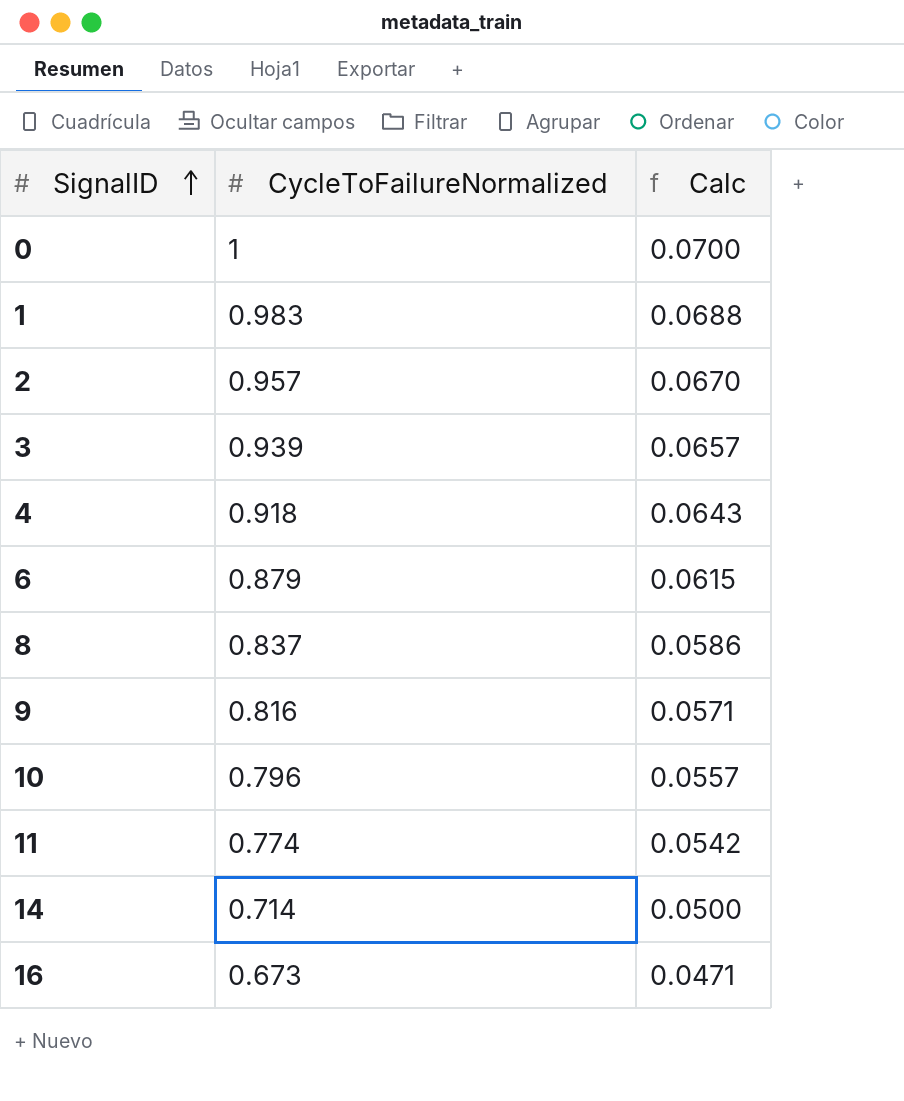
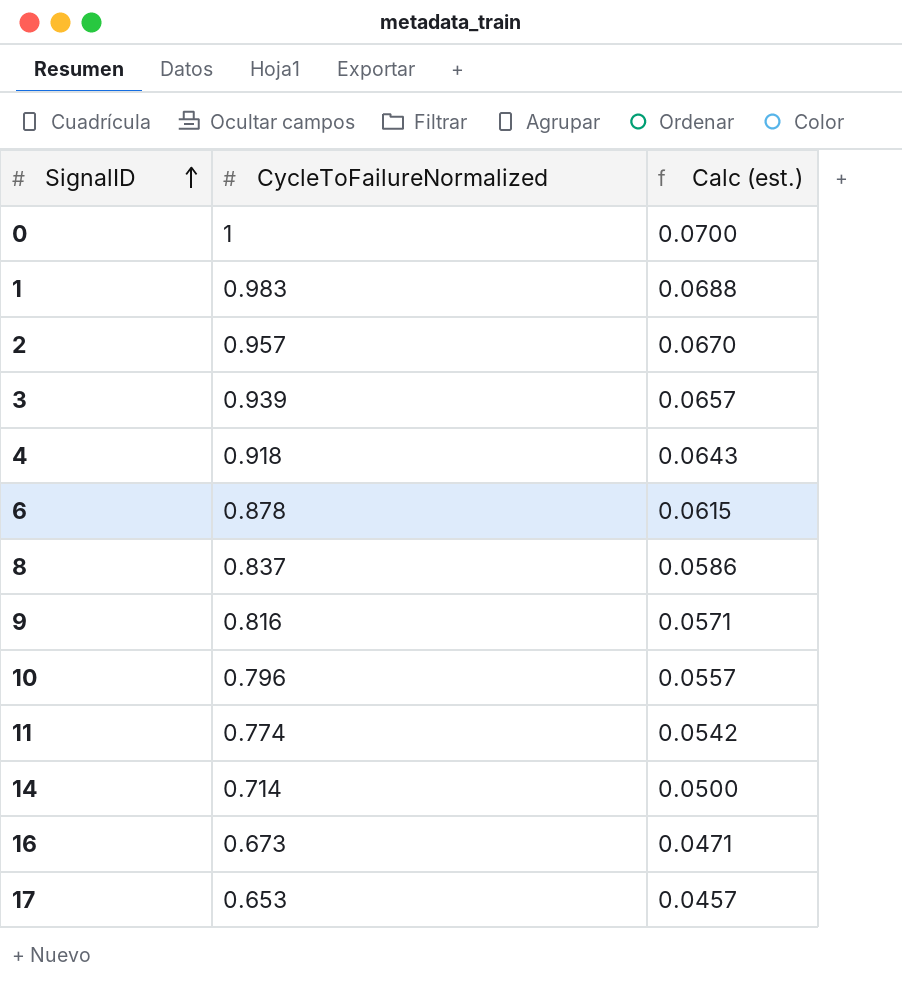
column name: Calc -> Calc (est.)
6 | CycleToFailureNormalized: 0.879 -> 0.878
row 17: none -> 0.653 | 0.0457

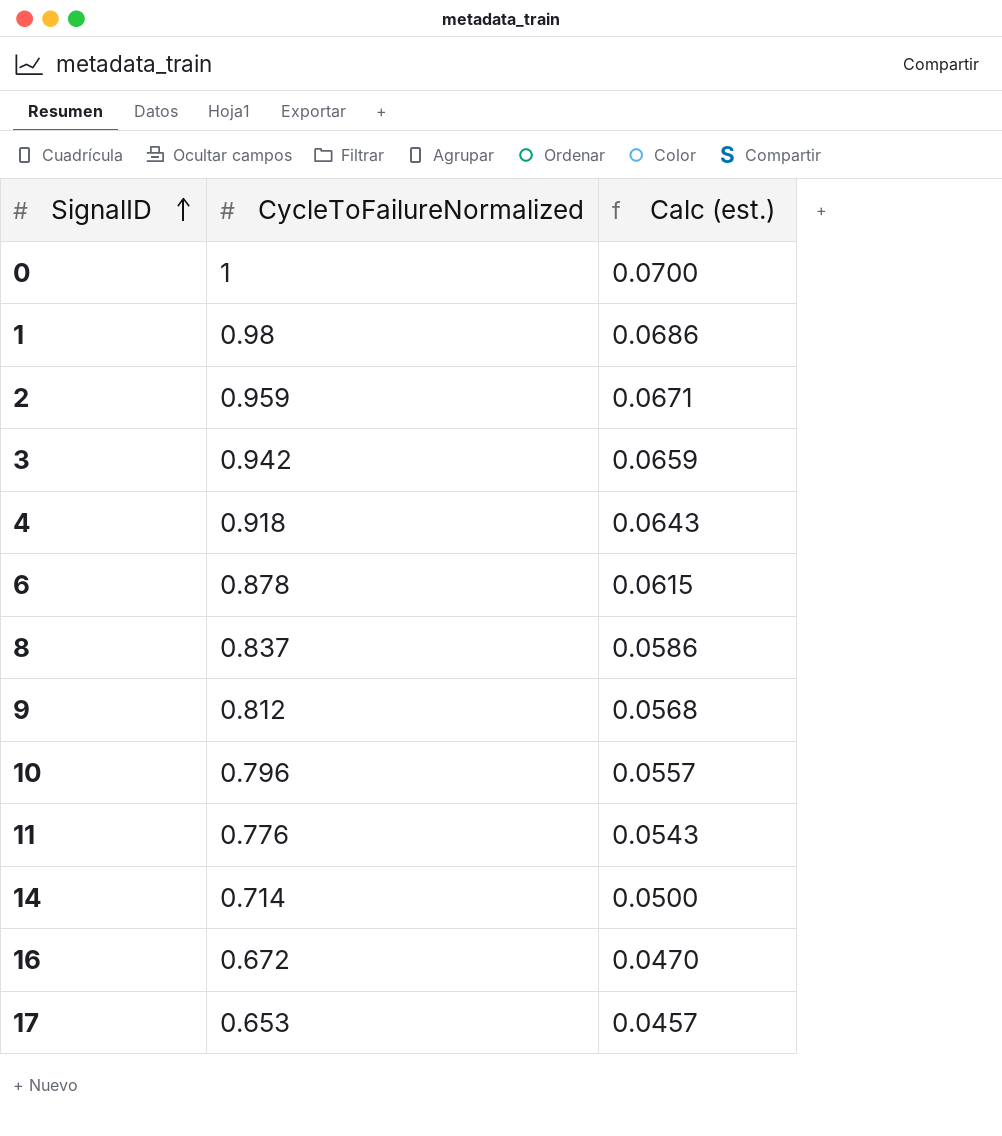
1 | CycleToFailureNormalized: 0.983 -> 0.98
1 | Calc (est.): 0.0688 -> 0.0686
2 | CycleToFailureNormalized: 0.957 -> 0.959
2 | Calc (est.): 0.0670 -> 0.0671
3 | CycleToFailureNormalized: 0.939 -> 0.942
3 | Calc (est.): 0.0657 -> 0.0659
9 | CycleToFailureNormalized: 0.816 -> 0.812
9 | Calc (est.): 0.0571 -> 0.0568
11 | CycleToFailureNormalized: 0.774 -> 0.776
11 | Calc (est.): 0.0542 -> 0.0543
16 | CycleToFailureNormalized: 0.673 -> 0.672
16 | Calc (est.): 0.0471 -> 0.0470

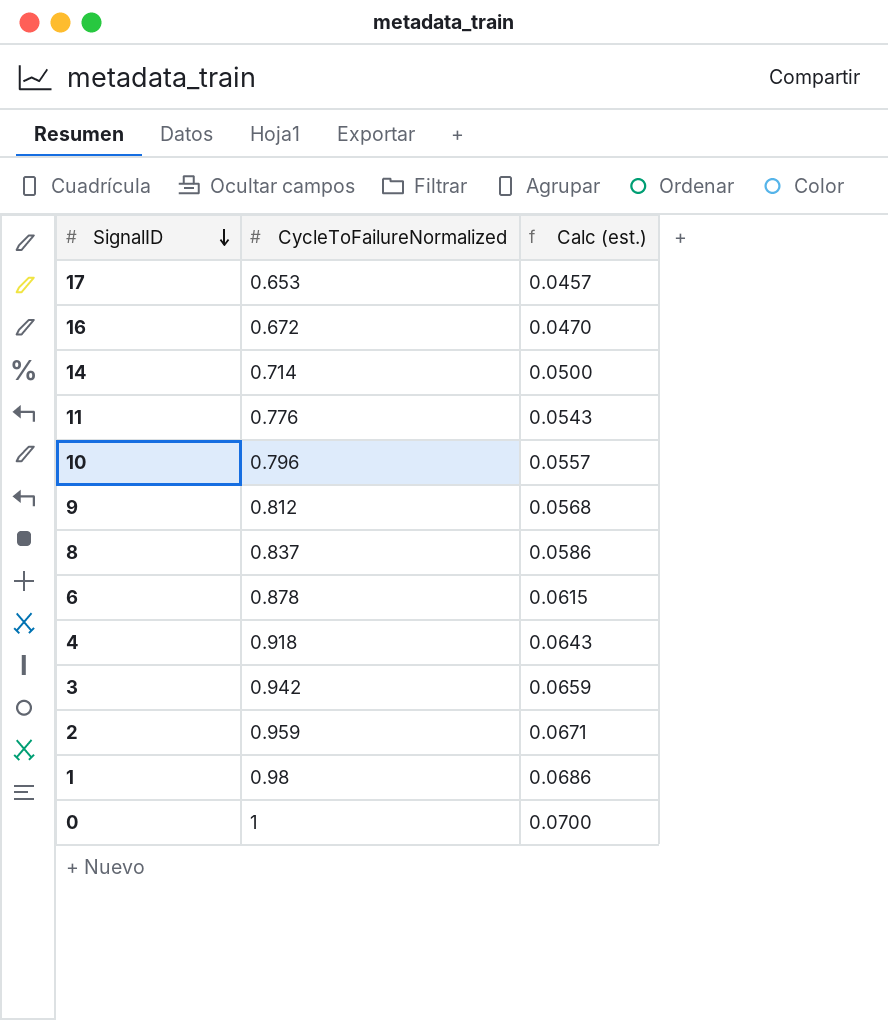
row order: SignalID ascending -> SignalID descending

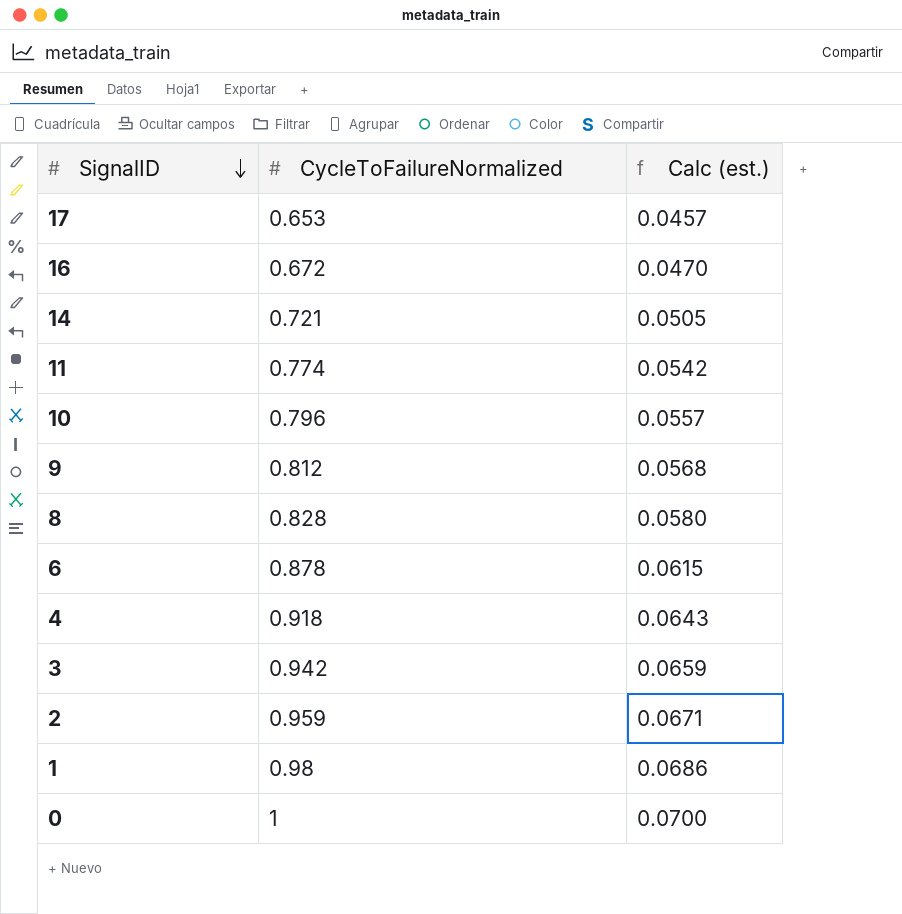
14 | CycleToFailureNormalized: 0.714 -> 0.721
14 | Calc (est.): 0.0500 -> 0.0505
11 | CycleToFailureNormalized: 0.776 -> 0.774
11 | Calc (est.): 0.0543 -> 0.0542
8 | CycleToFailureNormalized: 0.837 -> 0.828
8 | Calc (est.): 0.0586 -> 0.0580

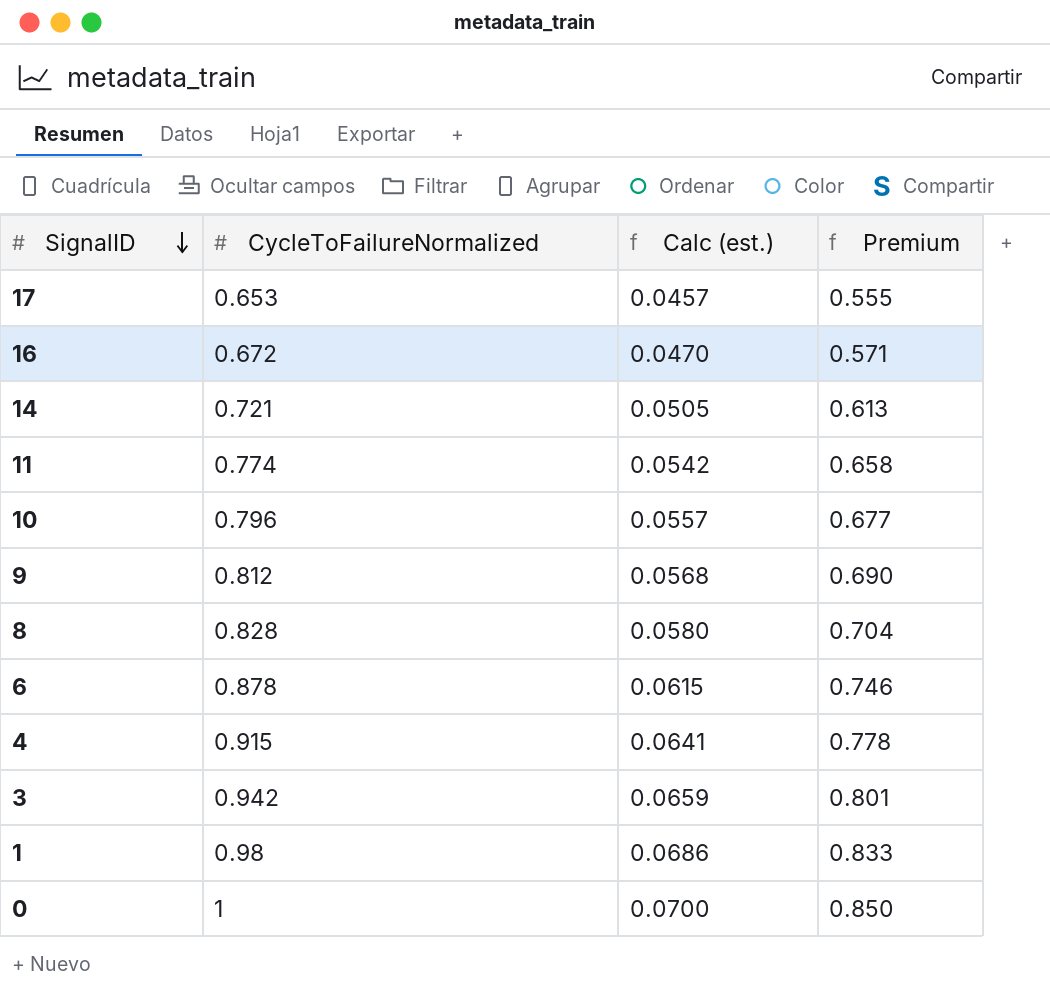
column Premium | formula: none -> [CycleToFailureNormalized] * 0.85
row 2: 0.959 | 0.0671 -> none
4 | CycleToFailureNormalized: 0.918 -> 0.915
4 | Calc (est.): 0.0643 -> 0.0641

